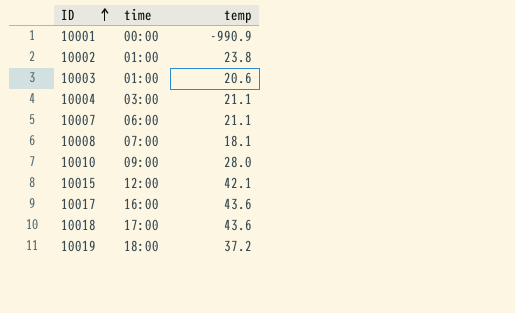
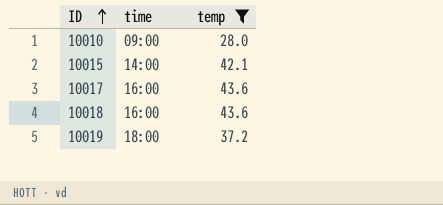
filter: none -> temp >= 28.0
10015 | time: 12:00 -> 14:00
10018 | time: 17:00 -> 16:00

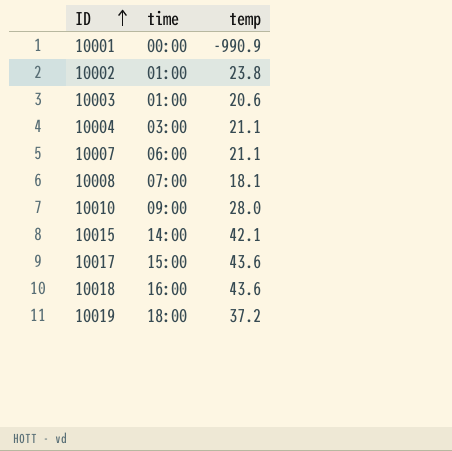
filter: temp >= 28.0 -> none
10017 | time: 16:00 -> 15:00

